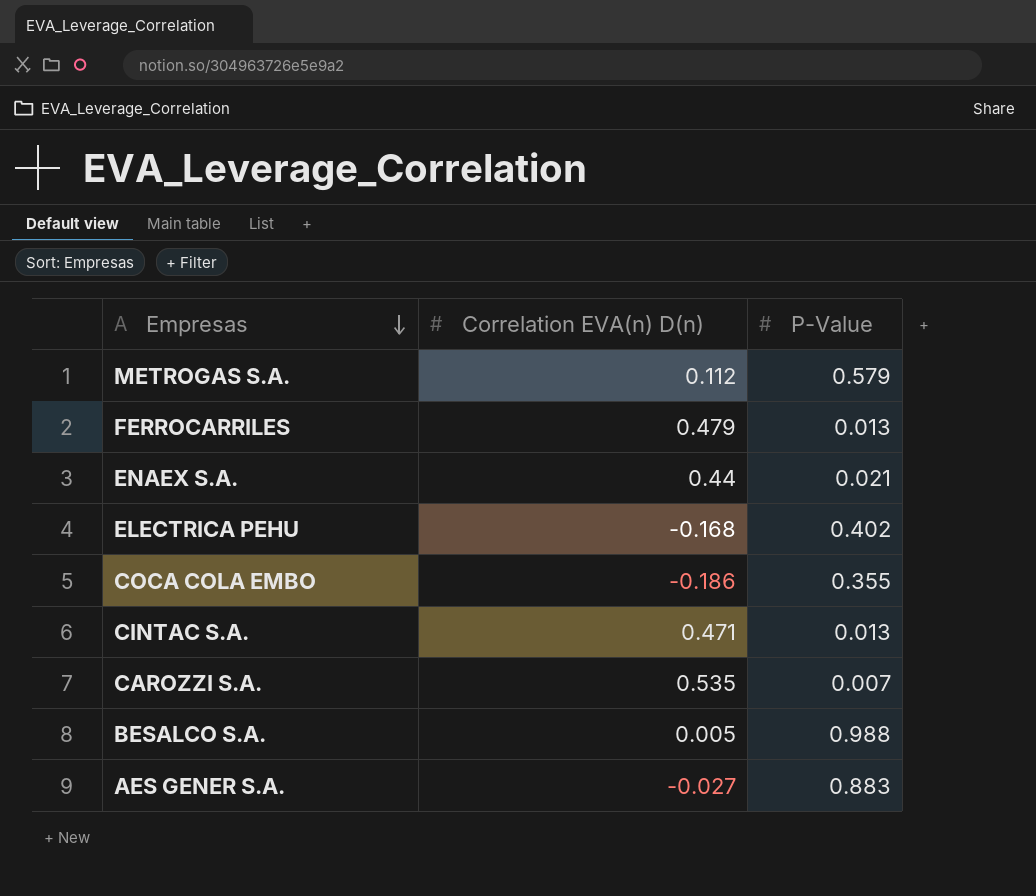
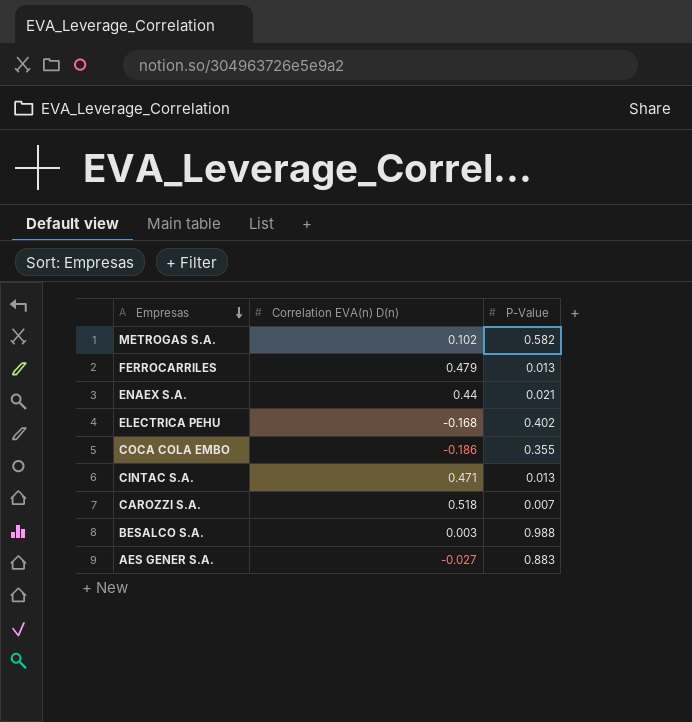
METROGAS S.A. | Correlation EVA(n) D(n): 0.112 -> 0.102
METROGAS S.A. | P-Value: 0.579 -> 0.582
CAROZZI S.A. | Correlation EVA(n) D(n): 0.535 -> 0.518
BESALCO S.A. | Correlation EVA(n) D(n): 0.005 -> 0.003

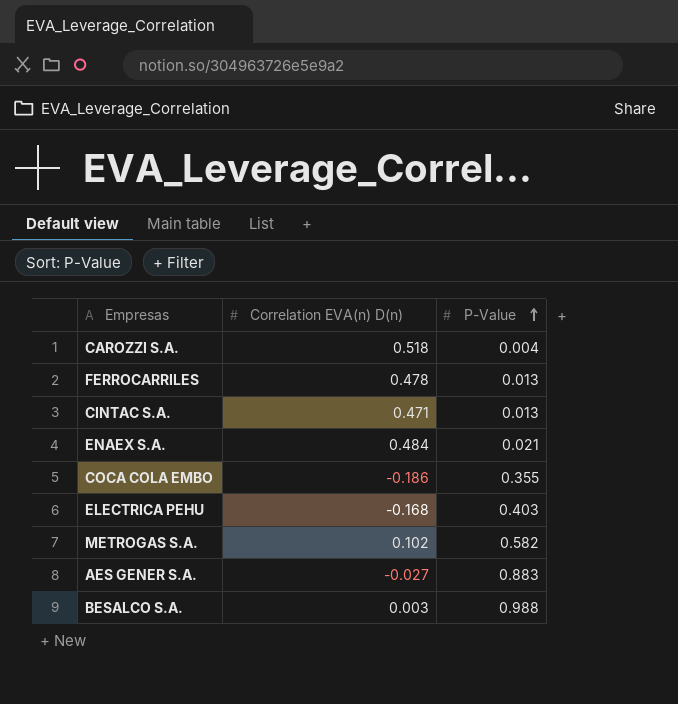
row order: Empresas descending -> P-Value ascending
CAROZZI S.A. | P-Value: 0.007 -> 0.004
FERROCARRILES | Correlation EVA(n) D(n): 0.479 -> 0.478
ENAEX S.A. | Correlation EVA(n) D(n): 0.44 -> 0.484
ELECTRICA PEHU | P-Value: 0.402 -> 0.403

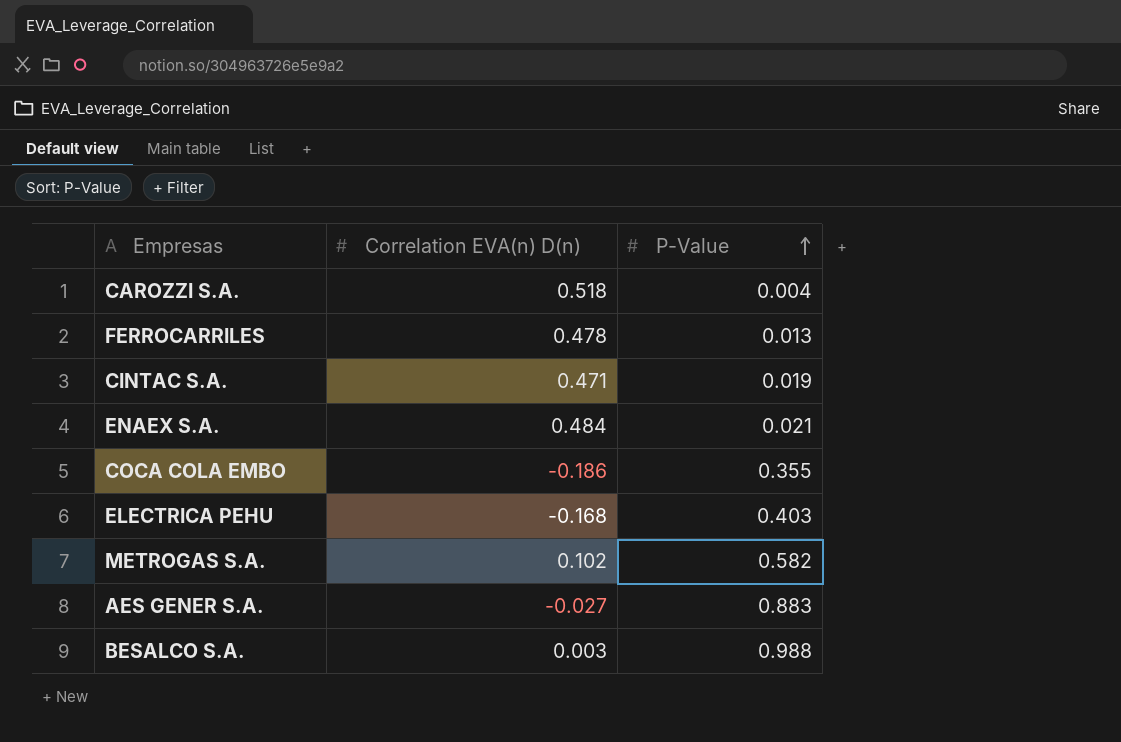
CINTAC S.A. | P-Value: 0.013 -> 0.019

